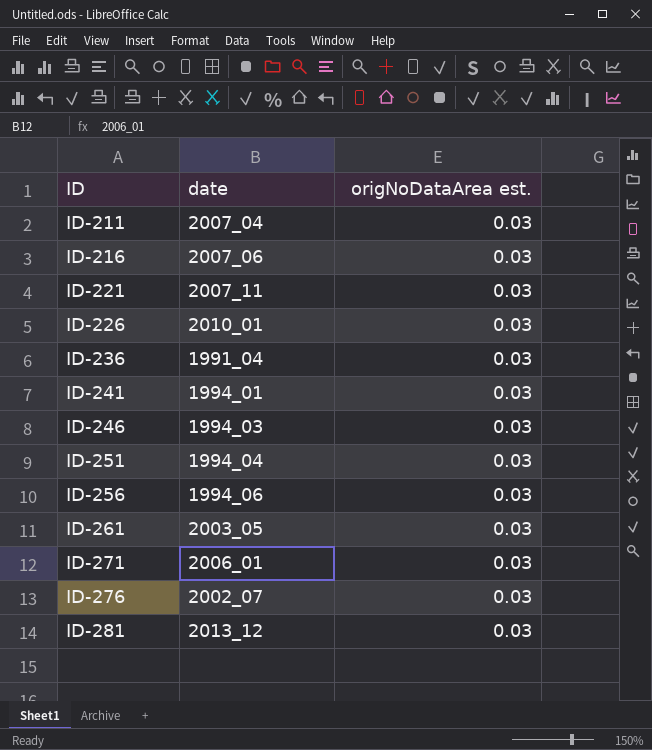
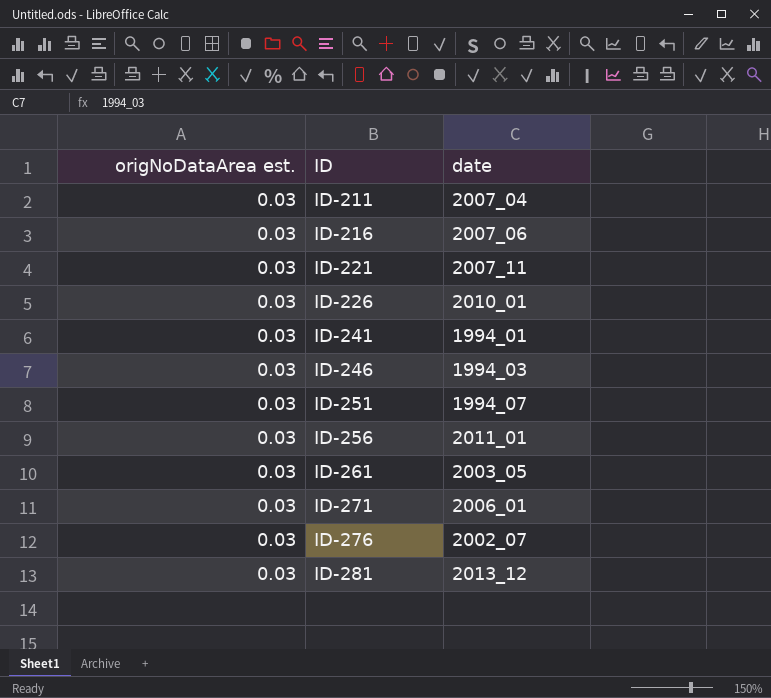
column origNoDataArea est. | position: 3 -> 1
row ID-236: 1991_04 | 0.03 -> none
ID-251 | date: 1994_04 -> 1994_07
ID-256 | date: 1994_06 -> 2011_01

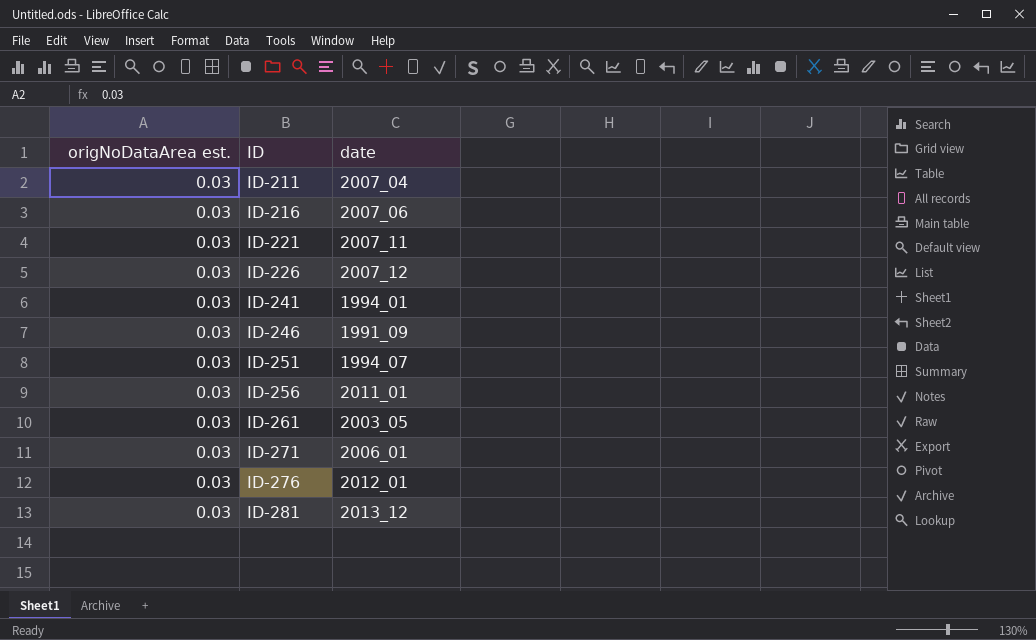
ID-226 | date: 2010_01 -> 2007_12
ID-246 | date: 1994_03 -> 1991_09
ID-276 | date: 2002_07 -> 2012_01

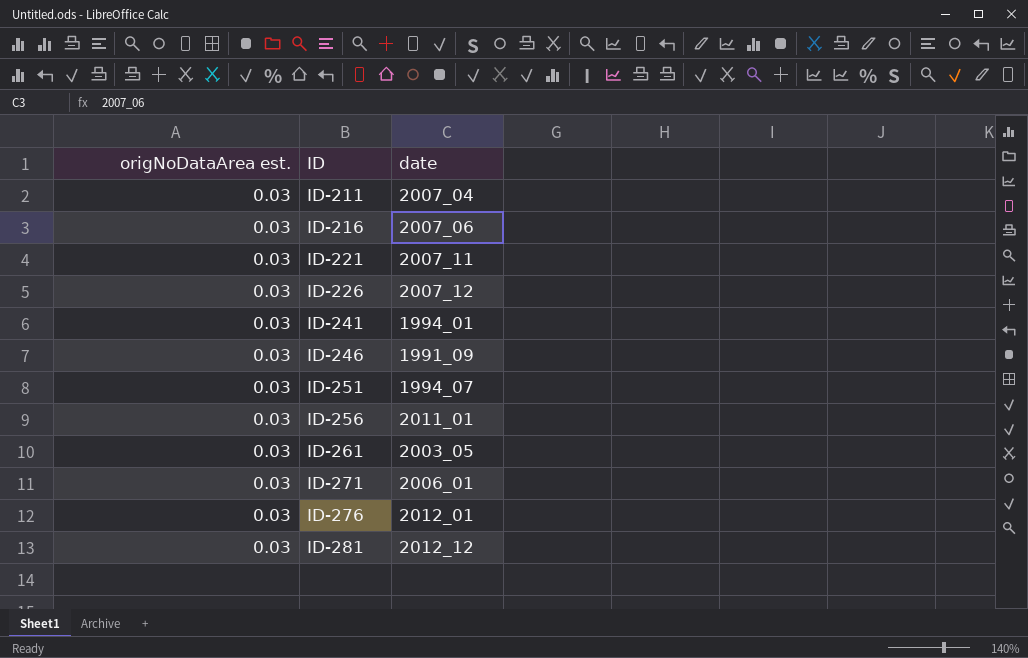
ID-281 | date: 2013_12 -> 2012_12

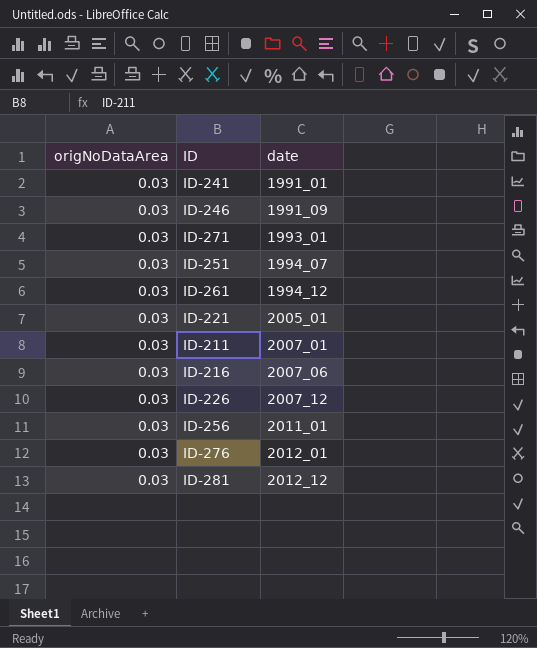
row order: ID ascending -> date ascending
column name: origNoDataArea est. -> origNoDataArea
ID-241 | date: 1994_01 -> 1991_01
ID-271 | date: 2006_01 -> 1993_01
ID-261 | date: 2003_05 -> 1994_12
ID-221 | date: 2007_11 -> 2005_01
ID-211 | date: 2007_04 -> 2007_01

